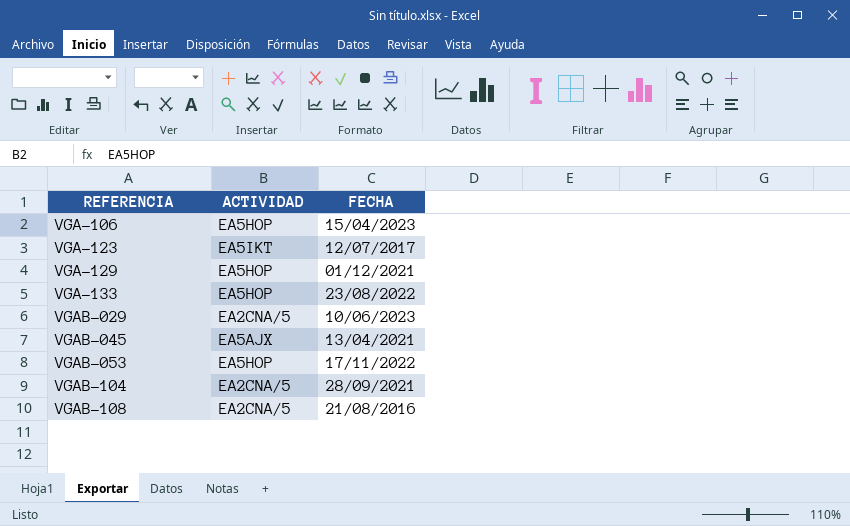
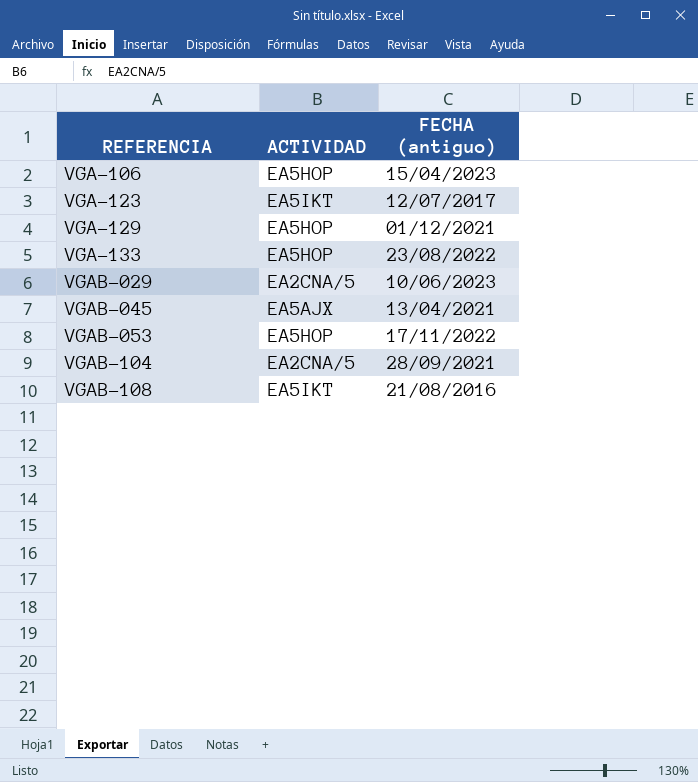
column name: FECHA -> FECHA (antiguo)
VGAB-108 | ACTIVIDAD: EA2CNA/5 -> EA5IKT

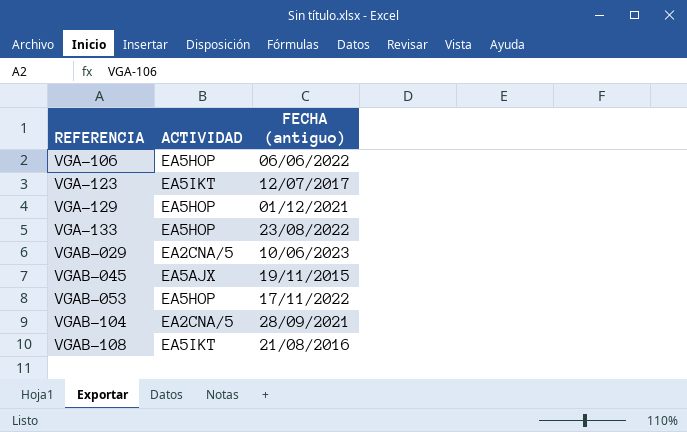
VGA-106 | FECHA (antiguo): 15/04/2023 -> 06/06/2022
VGAB-045 | FECHA (antiguo): 13/04/2021 -> 19/11/2015

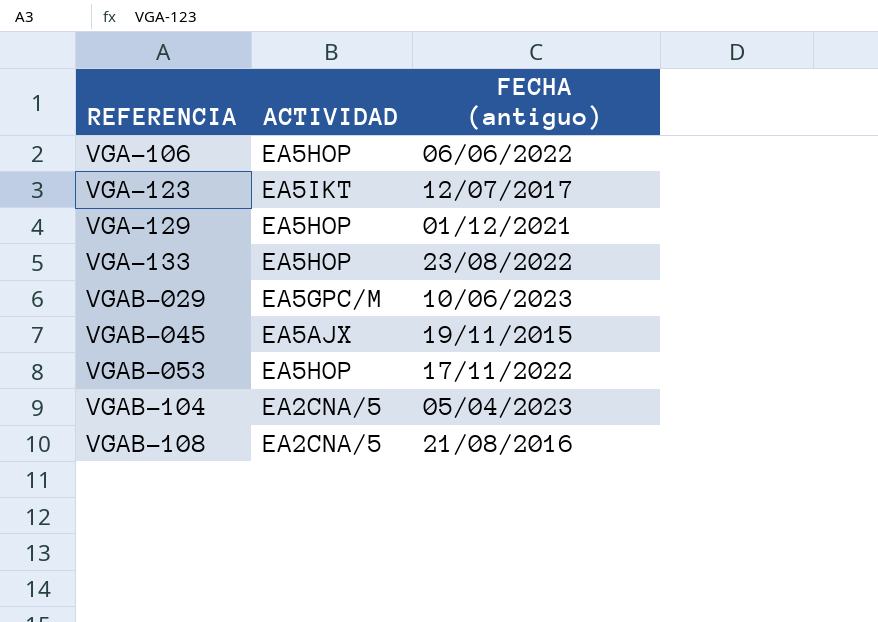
VGAB-029 | ACTIVIDAD: EA2CNA/5 -> EA5GPC/M
VGAB-104 | FECHA (antiguo): 28/09/2021 -> 05/04/2023
VGAB-108 | ACTIVIDAD: EA5IKT -> EA2CNA/5

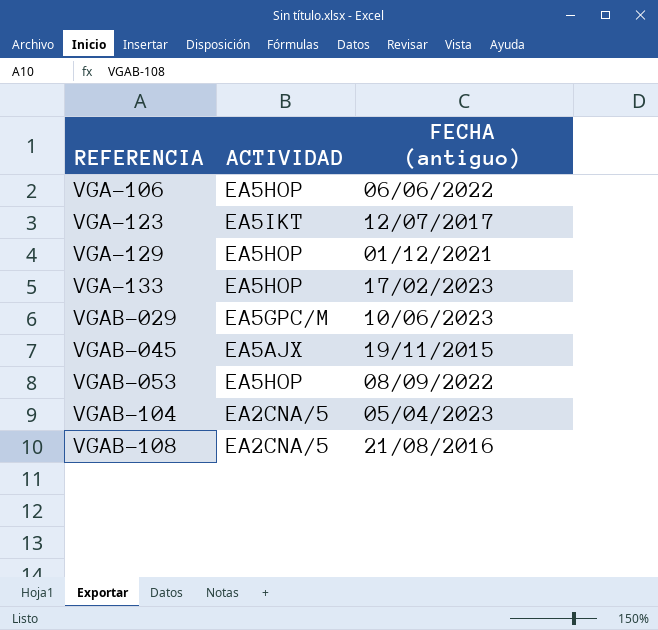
VGA-133 | FECHA (antiguo): 23/08/2022 -> 17/02/2023
VGAB-053 | FECHA (antiguo): 17/11/2022 -> 08/09/2022

